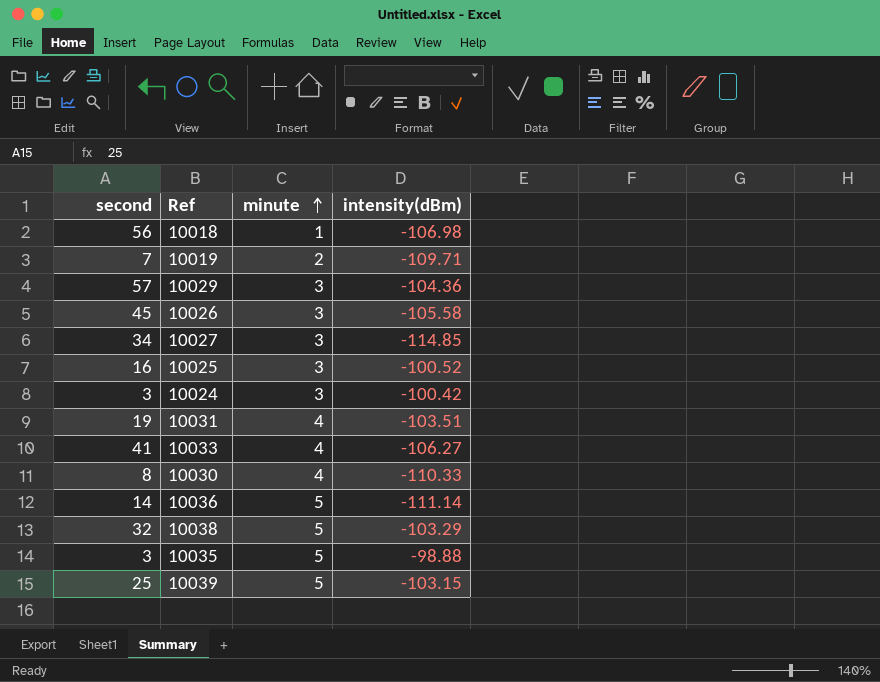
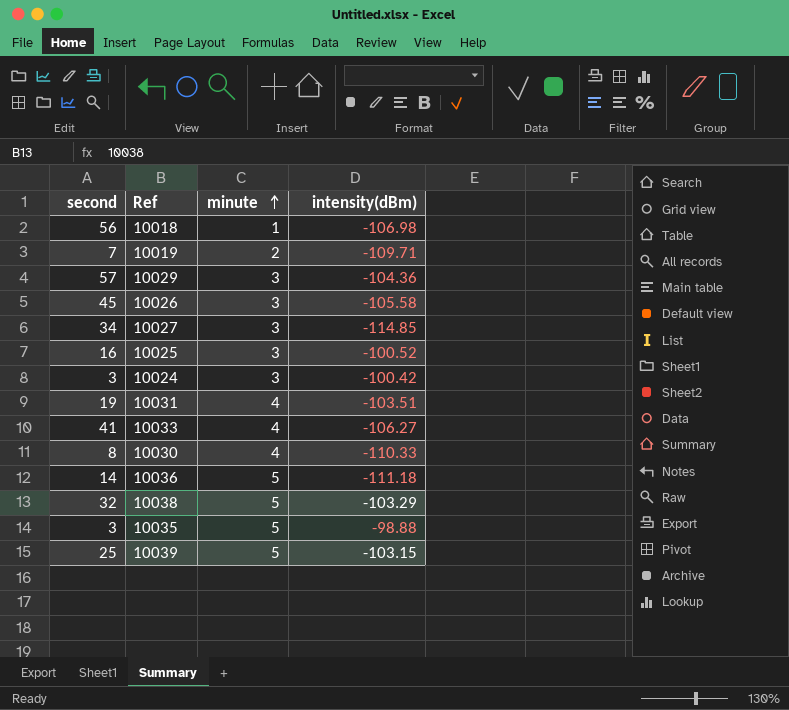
10036 | intensity(dBm): -111.14 -> -111.18

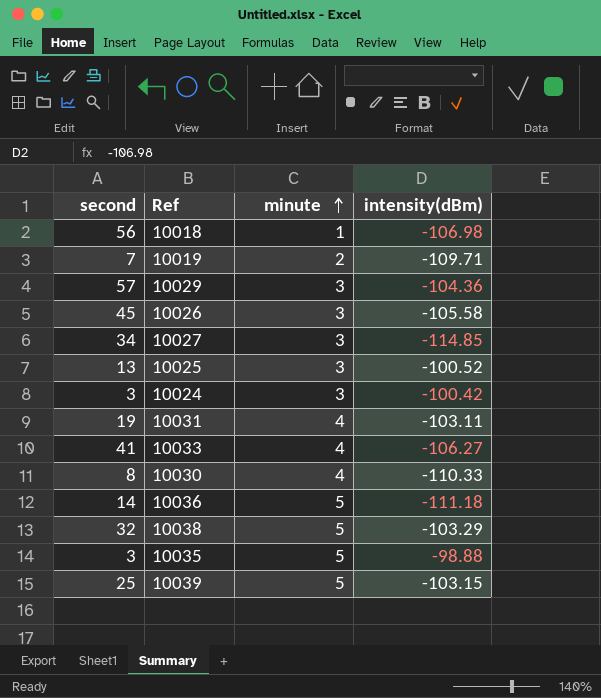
10025 | second: 16 -> 13
10031 | intensity(dBm): -103.51 -> -103.11

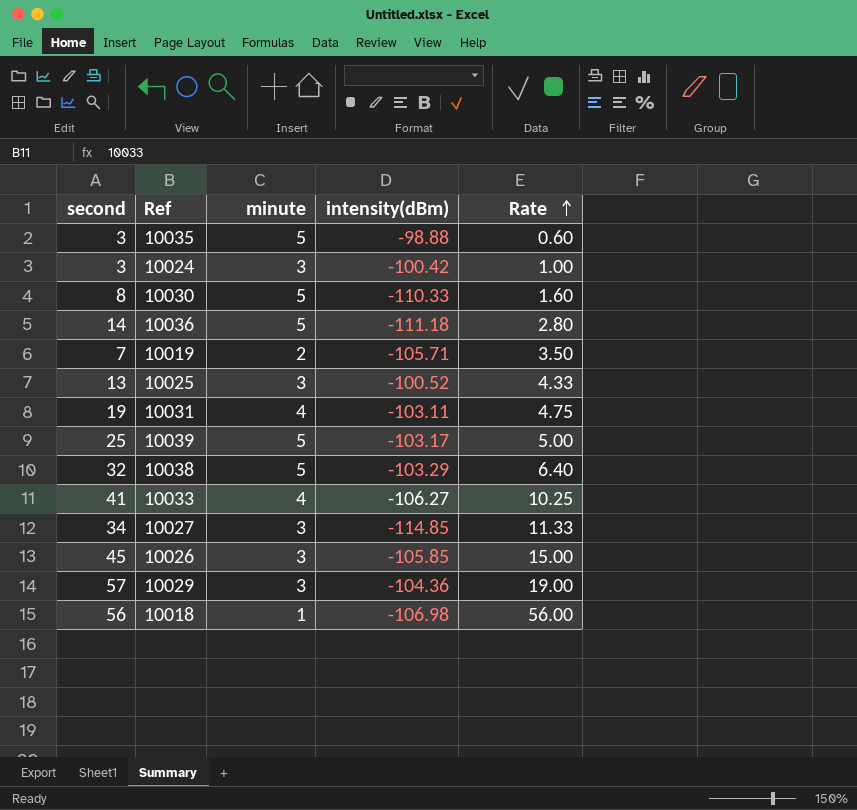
row order: minute ascending -> Rate ascending
column Rate | formula: none -> [second] / [minute]
10030 | minute: 4 -> 5
10019 | intensity(dBm): -109.71 -> -105.71
10039 | intensity(dBm): -103.15 -> -103.17
10026 | intensity(dBm): -105.58 -> -105.85

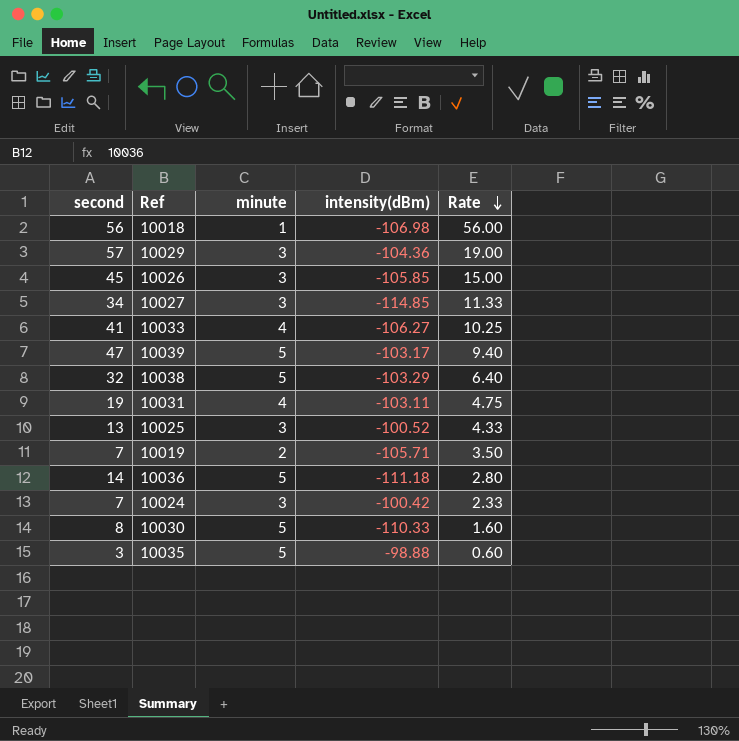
row order: Rate ascending -> Rate descending
10039 | second: 25 -> 47
10039 | Rate: 5.00 -> 9.40
10024 | second: 3 -> 7
10024 | Rate: 1.00 -> 2.33

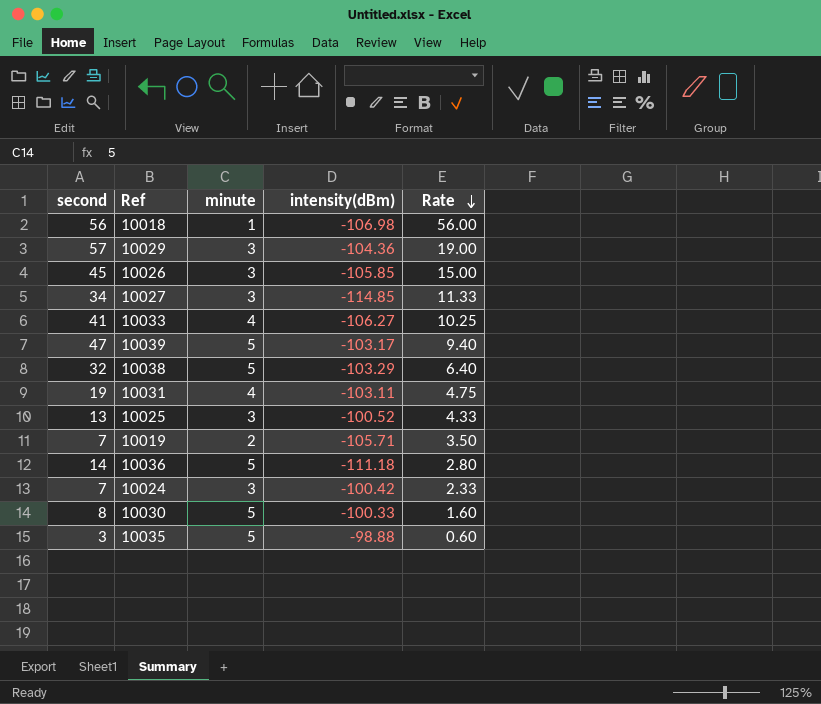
10030 | intensity(dBm): -110.33 -> -100.33

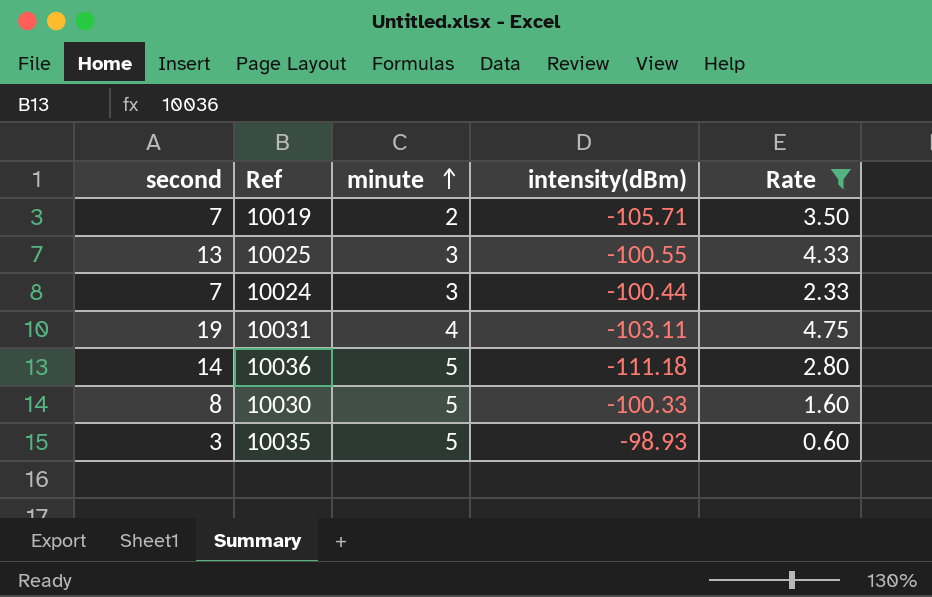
filter: none -> Rate <= 4.75
row order: Rate descending -> minute ascending
10025 | intensity(dBm): -100.52 -> -100.55
10024 | intensity(dBm): -100.42 -> -100.44
10035 | intensity(dBm): -98.88 -> -98.93

